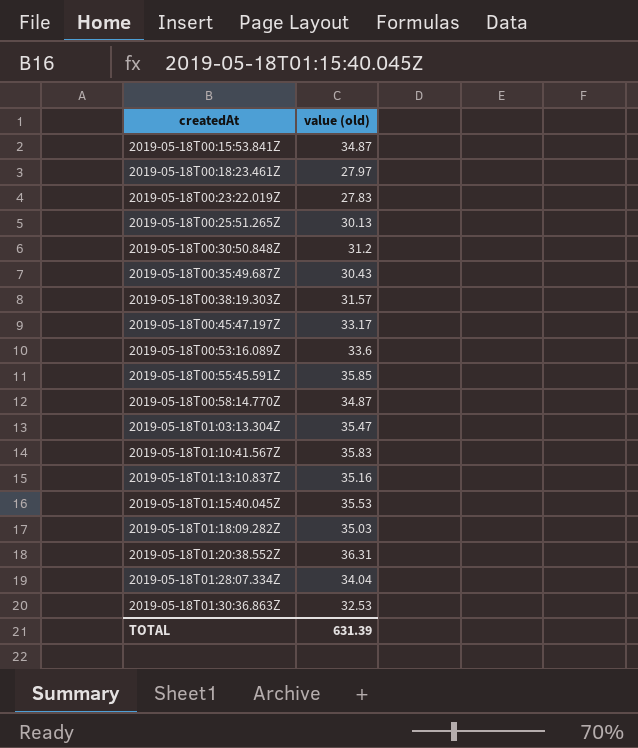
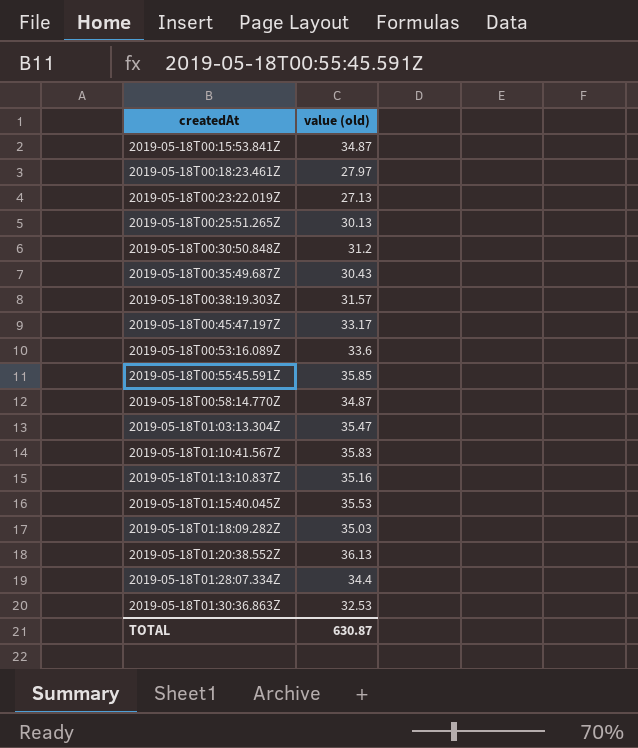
2019-05-18T00:23:22.019Z | value (old): 27.83 -> 27.13
2019-05-18T01:20:38.552Z | value (old): 36.31 -> 36.13
2019-05-18T01:28:07.334Z | value (old): 34.04 -> 34.4
TOTAL | value (old): 631.39 -> 630.87

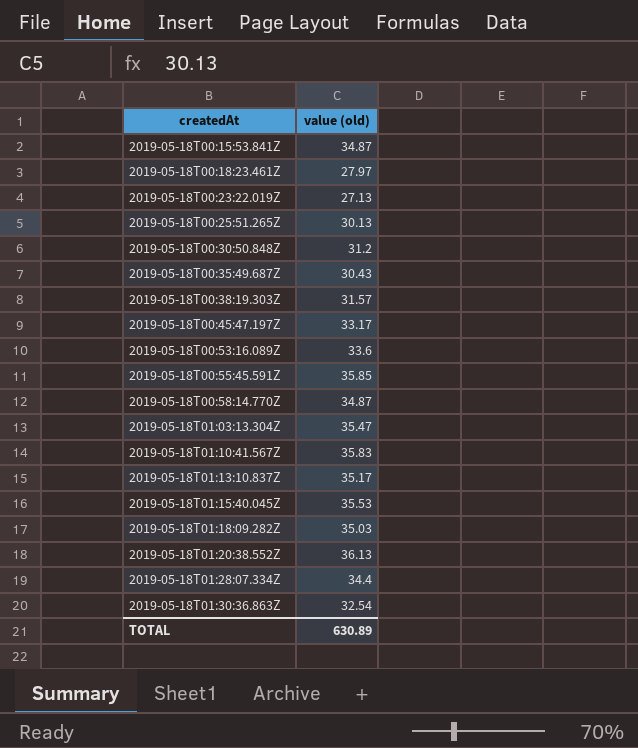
2019-05-18T01:13:10.837Z | value (old): 35.16 -> 35.17
2019-05-18T01:30:36.863Z | value (old): 32.53 -> 32.54
TOTAL | value (old): 630.87 -> 630.89

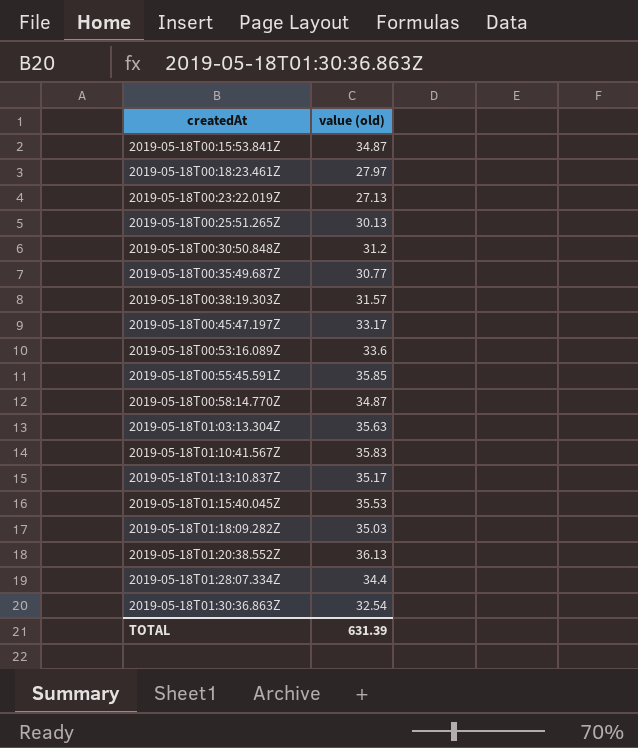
2019-05-18T00:35:49.687Z | value (old): 30.43 -> 30.77
2019-05-18T01:03:13.304Z | value (old): 35.47 -> 35.63
TOTAL | value (old): 630.89 -> 631.39

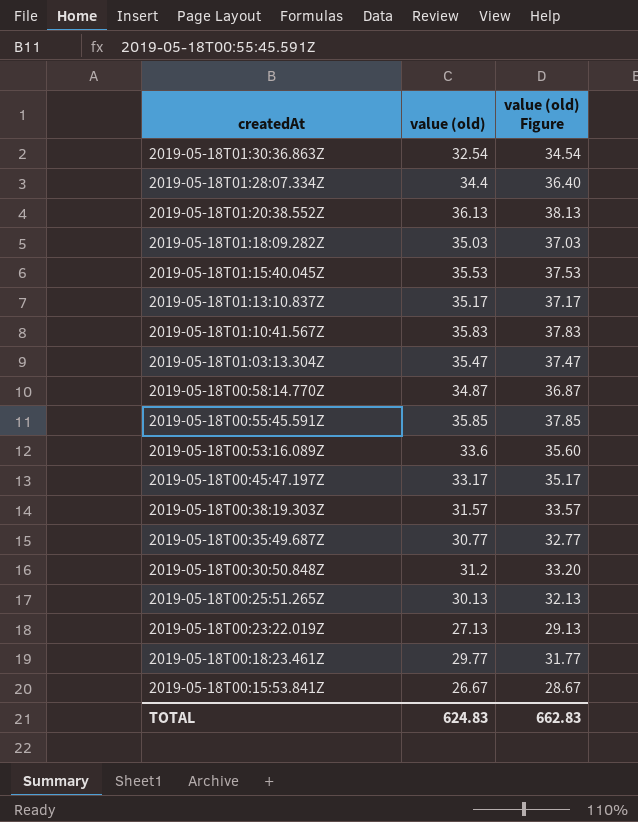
row order: createdAt ascending -> createdAt descending
column value (old) Figure | formula: none -> [value (old)] + 2
2019-05-18T01:03:13.304Z | value (old): 35.63 -> 35.47
2019-05-18T00:18:23.461Z | value (old): 27.97 -> 29.77
2019-05-18T00:15:53.841Z | value (old): 34.87 -> 26.67
TOTAL | value (old): 631.39 -> 624.83

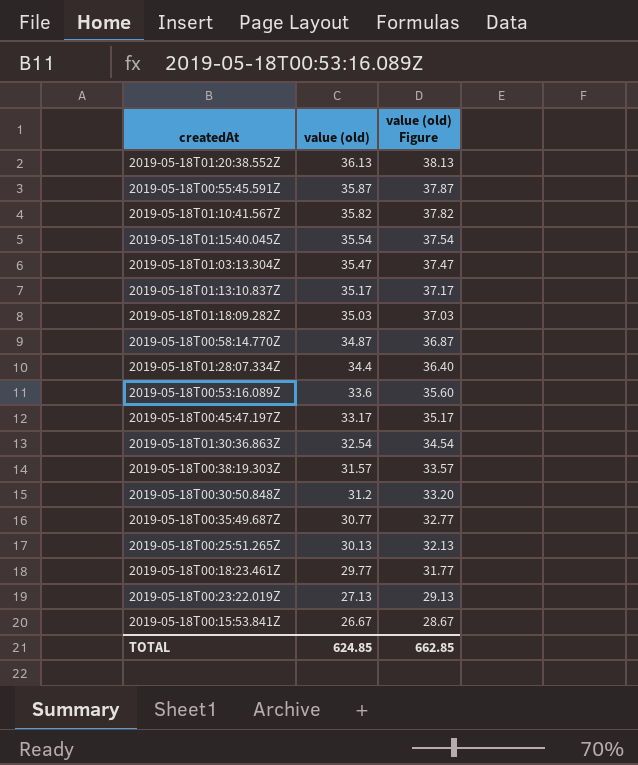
row order: createdAt descending -> value (old) descending
2019-05-18T00:55:45.591Z | value (old): 35.85 -> 35.87
2019-05-18T00:55:45.591Z | value (old) Figure: 37.85 -> 37.87
2019-05-18T01:10:41.567Z | value (old): 35.83 -> 35.82
2019-05-18T01:10:41.567Z | value (old) Figure: 37.83 -> 37.82
2019-05-18T01:15:40.045Z | value (old): 35.53 -> 35.54
2019-05-18T01:15:40.045Z | value (old) Figure: 37.53 -> 37.54
TOTAL | value (old): 624.83 -> 624.85
TOTAL | value (old) Figure: 662.83 -> 662.85

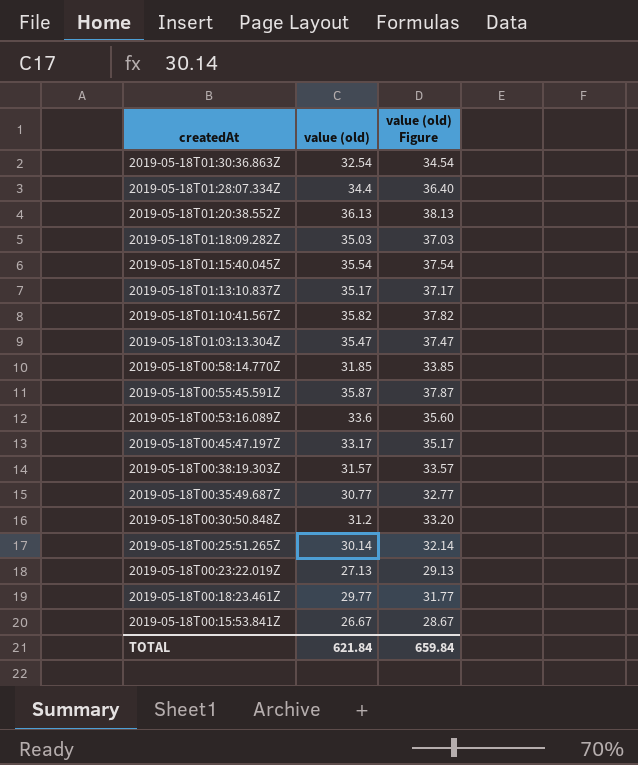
row order: value (old) descending -> createdAt descending
2019-05-18T00:58:14.770Z | value (old): 34.87 -> 31.85
2019-05-18T00:58:14.770Z | value (old) Figure: 36.87 -> 33.85
2019-05-18T00:25:51.265Z | value (old): 30.13 -> 30.14
2019-05-18T00:25:51.265Z | value (old) Figure: 32.13 -> 32.14
TOTAL | value (old): 624.85 -> 621.84
TOTAL | value (old) Figure: 662.85 -> 659.84

